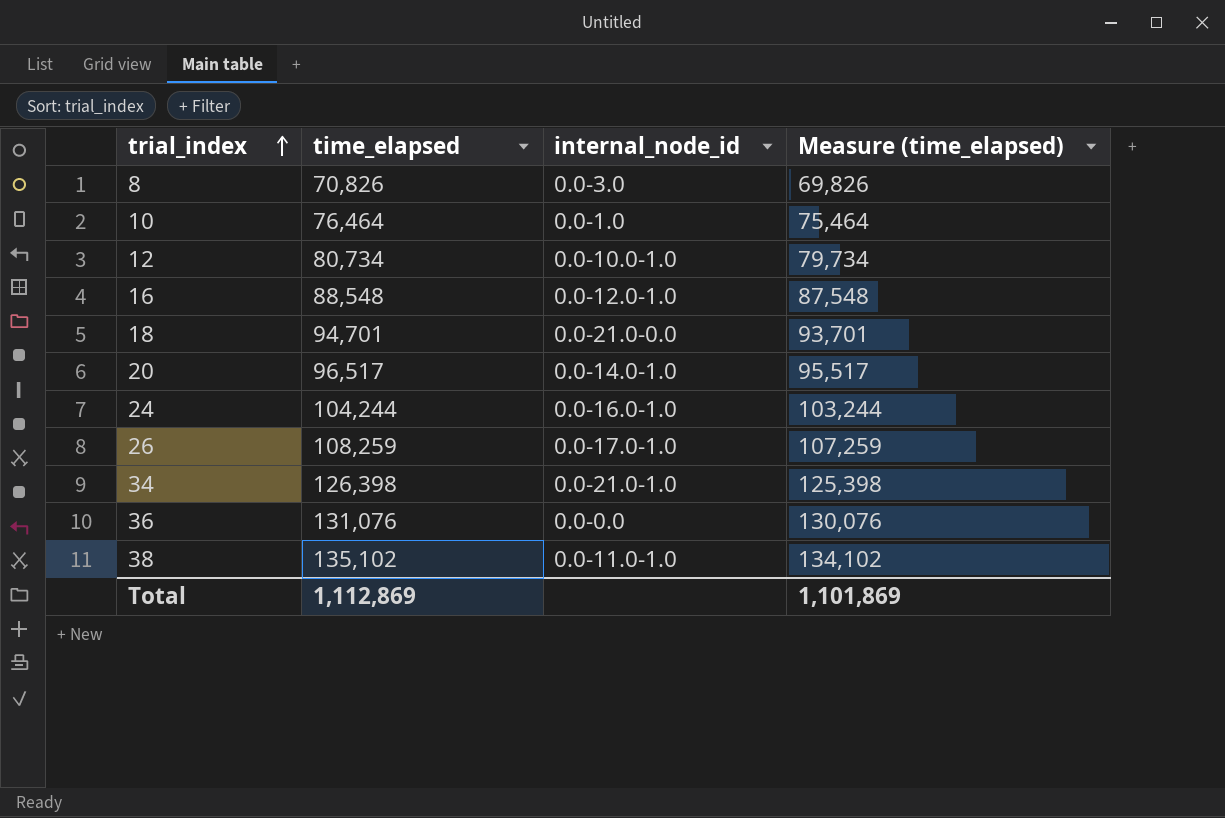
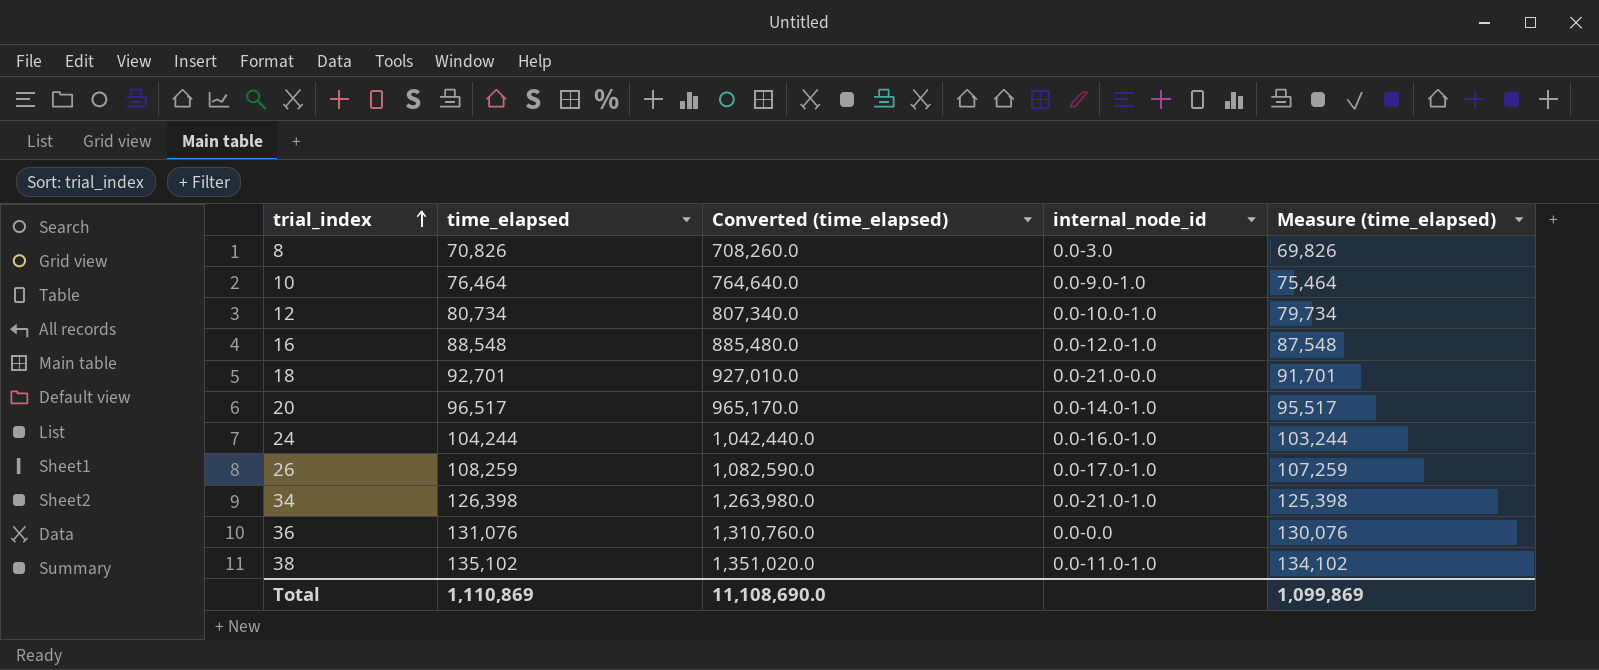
column Converted (time_elapsed) | formula: none -> [time_elapsed] * 10
10 | internal_node_id: 0.0-1.0 -> 0.0-9.0-1.0
18 | time_elapsed: 94,701 -> 92,701
18 | Measure (time_elapsed): 93,701 -> 91,701
Total | time_elapsed: 1,112,869 -> 1,110,869
Total | Measure (time_elapsed): 1,101,869 -> 1,099,869

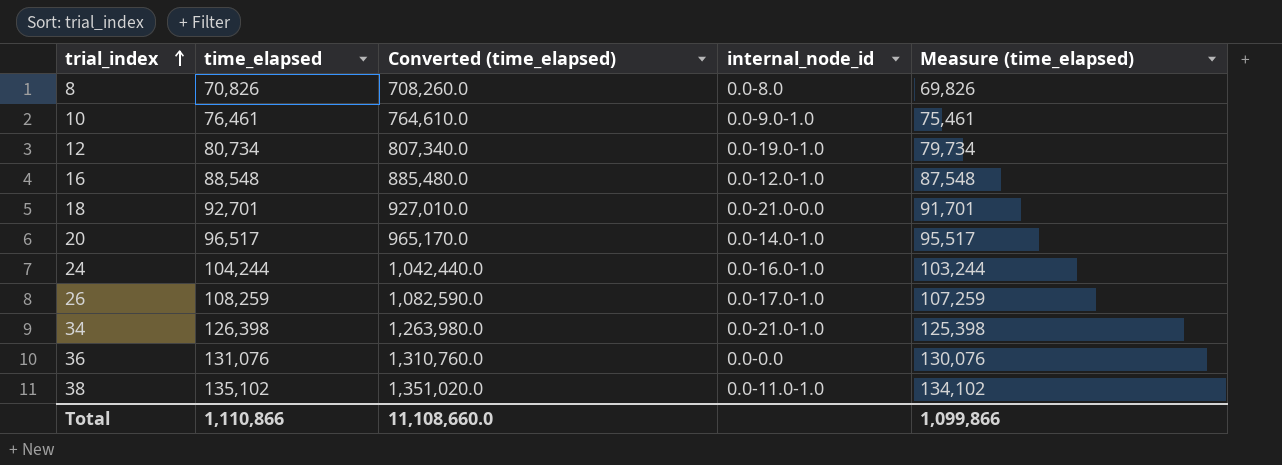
8 | internal_node_id: 0.0-3.0 -> 0.0-8.0
10 | time_elapsed: 76,464 -> 76,461
10 | Converted (time_elapsed): 764,640.0 -> 764,610.0
10 | Measure (time_elapsed): 75,464 -> 75,461
12 | internal_node_id: 0.0-10.0-1.0 -> 0.0-19.0-1.0
Total | time_elapsed: 1,110,869 -> 1,110,866
Total | Converted (time_elapsed): 11,108,690.0 -> 11,108,660.0
Total | Measure (time_elapsed): 1,099,869 -> 1,099,866

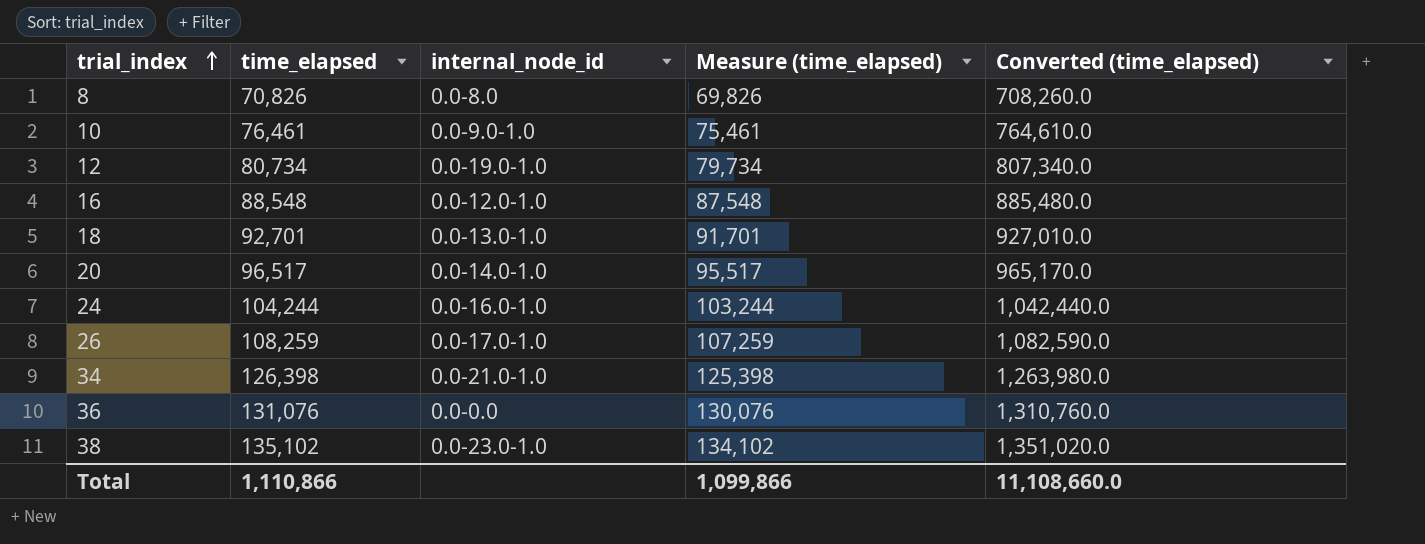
column Converted (time_elapsed) | position: 3 -> 5
18 | internal_node_id: 0.0-21.0-0.0 -> 0.0-13.0-1.0
38 | internal_node_id: 0.0-11.0-1.0 -> 0.0-23.0-1.0

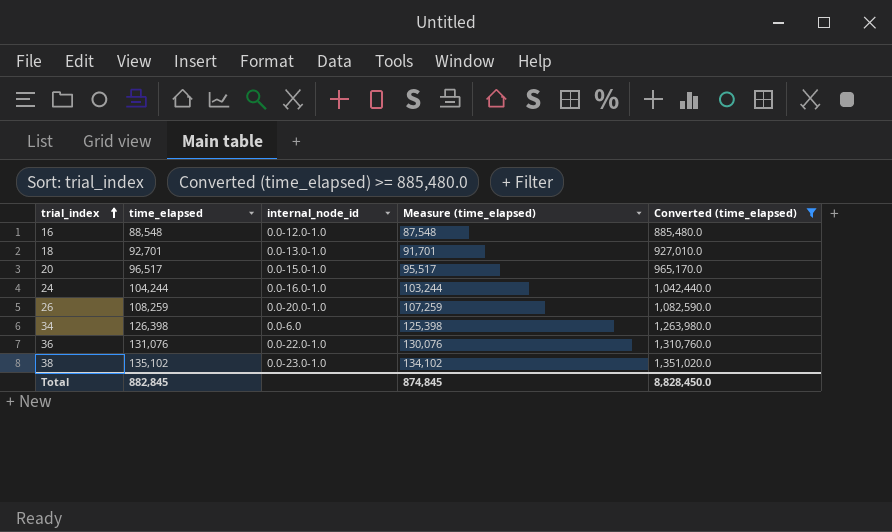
filter: none -> Converted (time_elapsed) >= 885,480.0
20 | internal_node_id: 0.0-14.0-1.0 -> 0.0-15.0-1.0
26 | internal_node_id: 0.0-17.0-1.0 -> 0.0-20.0-1.0
34 | internal_node_id: 0.0-21.0-1.0 -> 0.0-6.0
36 | internal_node_id: 0.0-0.0 -> 0.0-22.0-1.0
Total | time_elapsed: 1,110,866 -> 882,845
Total | Measure (time_elapsed): 1,099,866 -> 874,845
Total | Converted (time_elapsed): 11,108,660.0 -> 8,828,450.0

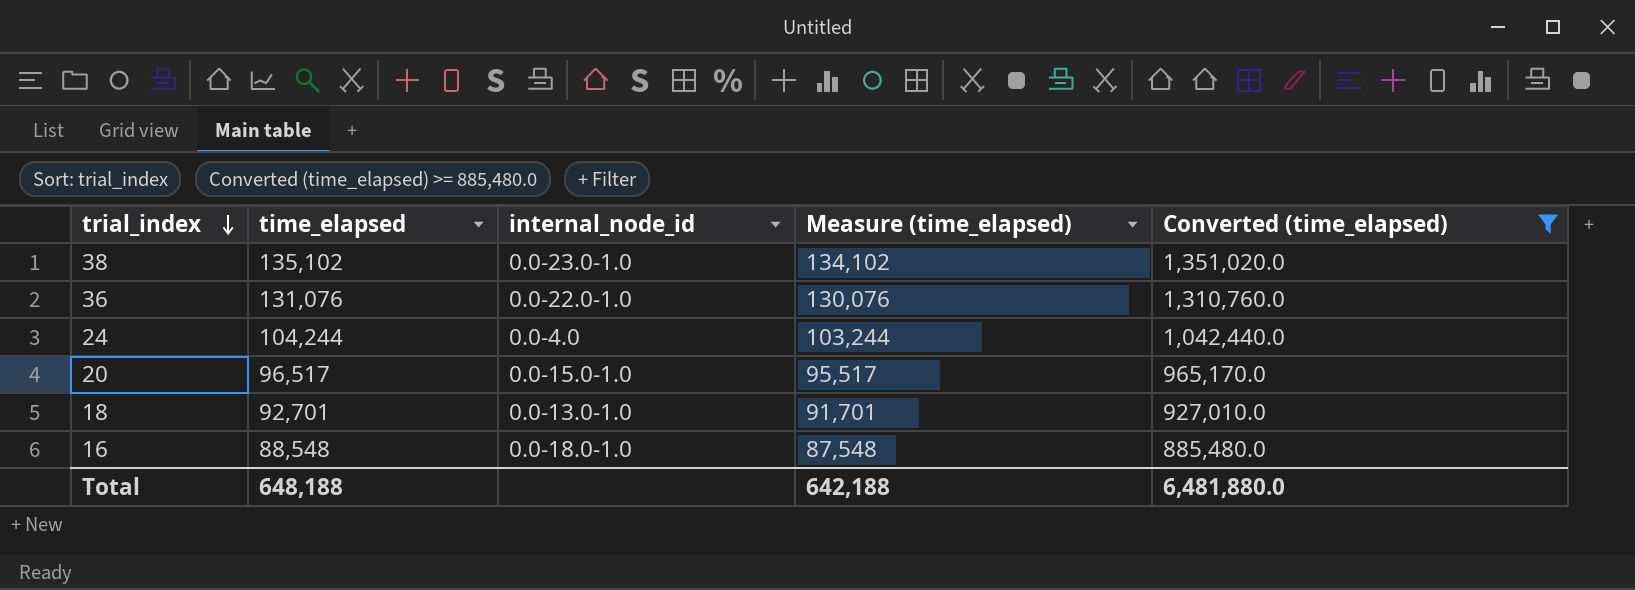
row order: trial_index ascending -> trial_index descending
row 26: 108,259 | 0.0-20.0-1.0 | 107,259 | 1,082,590.0 -> none
row 34: 126,398 | 0.0-6.0 | 125,398 | 1,263,980.0 -> none
24 | internal_node_id: 0.0-16.0-1.0 -> 0.0-4.0
16 | internal_node_id: 0.0-12.0-1.0 -> 0.0-18.0-1.0
Total | time_elapsed: 882,845 -> 648,188
Total | Measure (time_elapsed): 874,845 -> 642,188
Total | Converted (time_elapsed): 8,828,450.0 -> 6,481,880.0

